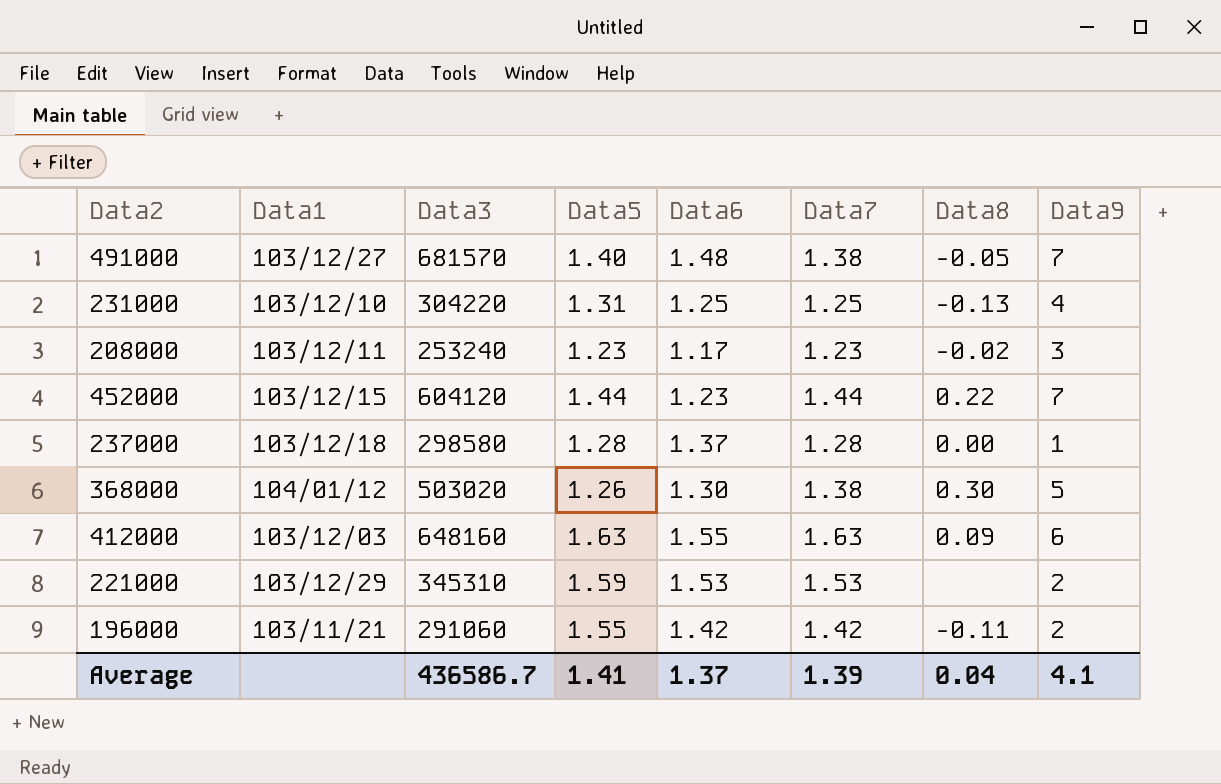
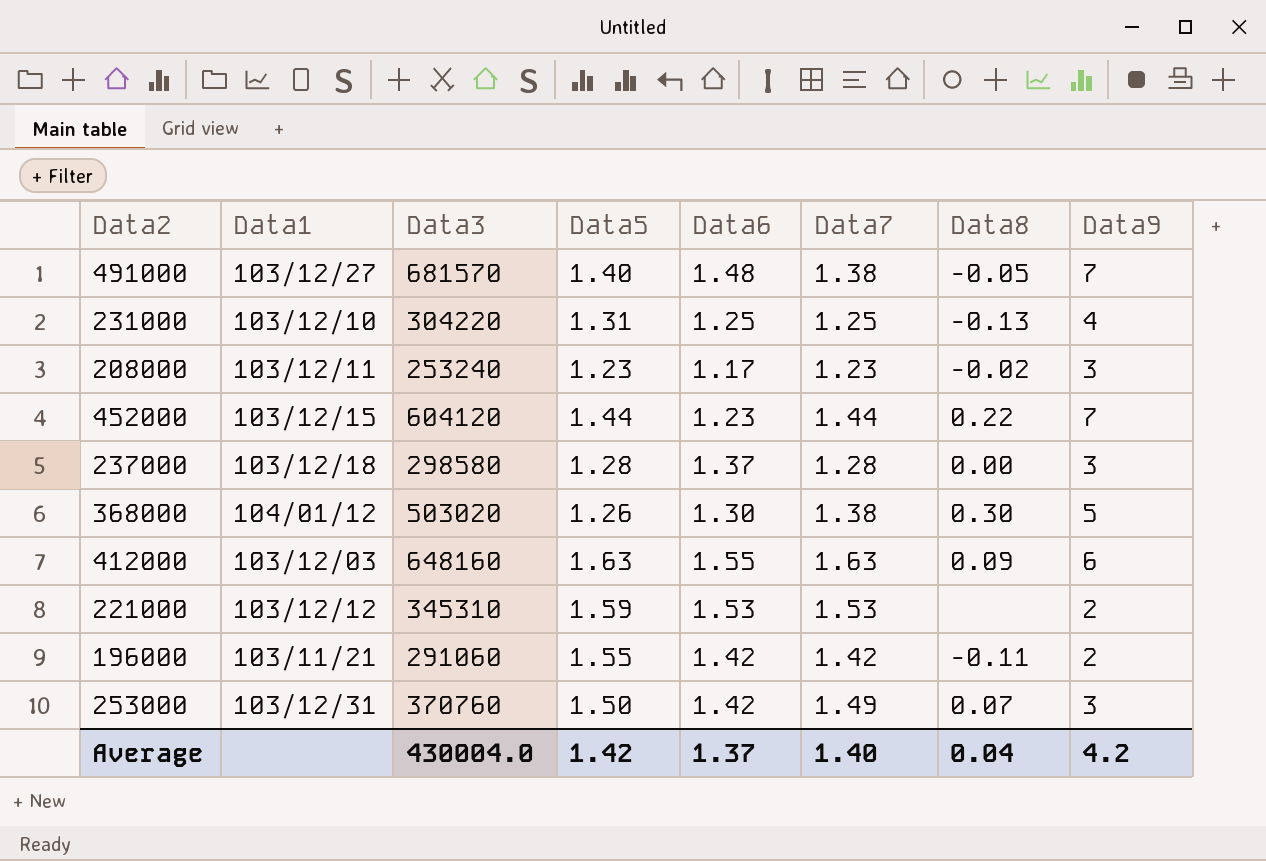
237000 | Data9: 1 -> 3
221000 | Data1: 103/12/29 -> 103/12/12
row 253000: none -> 103/12/31 | 370760 | 1.50 | 1.42 | 1.49 | 0.07 | 3
Average | Data3: 436586.7 -> 430004.0
Average | Data5: 1.41 -> 1.42
Average | Data7: 1.39 -> 1.40
Average | Data9: 4.1 -> 4.2

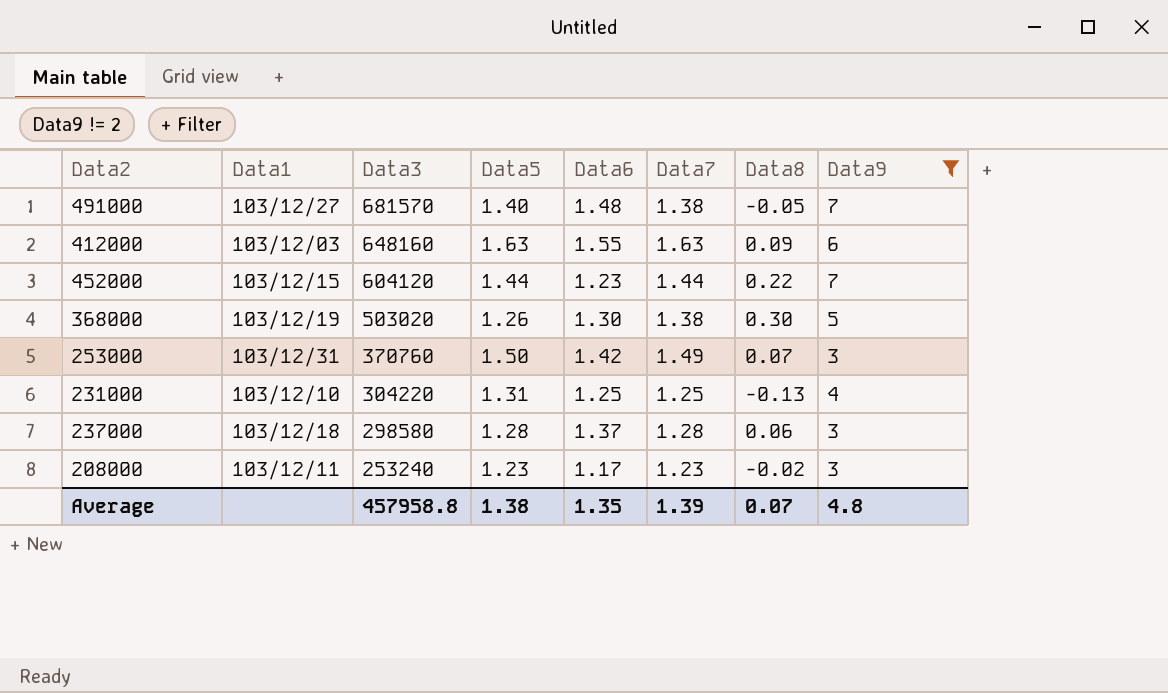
filter: none -> Data9 != 2
row order: none -> Data3 descending
368000 | Data1: 104/01/12 -> 103/12/19
237000 | Data8: 0.00 -> 0.06
Average | Data3: 430004.0 -> 457958.8
Average | Data5: 1.42 -> 1.38
Average | Data6: 1.37 -> 1.35
Average | Data7: 1.40 -> 1.39
Average | Data8: 0.04 -> 0.07
Average | Data9: 4.2 -> 4.8

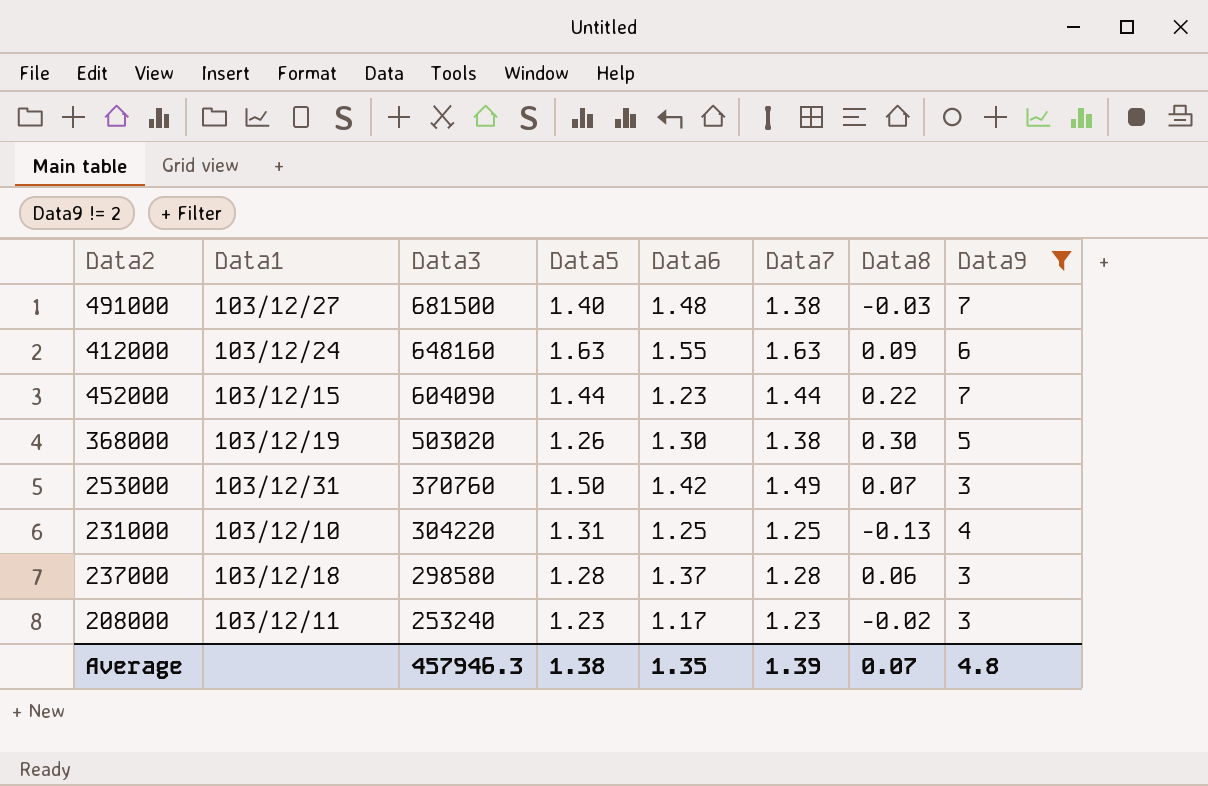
491000 | Data3: 681570 -> 681500
491000 | Data8: -0.05 -> -0.03
412000 | Data1: 103/12/03 -> 103/12/24
452000 | Data3: 604120 -> 604090
Average | Data3: 457958.8 -> 457946.3

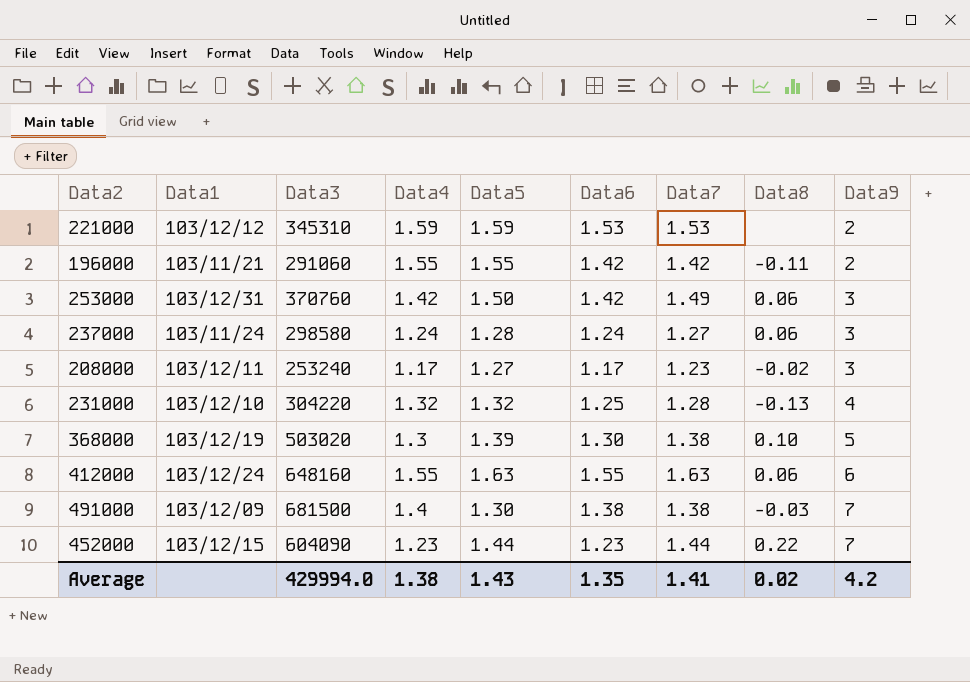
filter: Data9 != 2 -> none
row order: Data3 descending -> Data9 ascending
column Data4 | position: none -> 4
253000 | Data8: 0.07 -> 0.06
237000 | Data1: 103/12/18 -> 103/11/24
237000 | Data6: 1.37 -> 1.24
237000 | Data7: 1.28 -> 1.27
208000 | Data5: 1.23 -> 1.27
231000 | Data5: 1.31 -> 1.32
231000 | Data7: 1.25 -> 1.28
368000 | Data5: 1.26 -> 1.39
368000 | Data8: 0.30 -> 0.10
412000 | Data8: 0.09 -> 0.06
491000 | Data1: 103/12/27 -> 103/12/09
491000 | Data5: 1.40 -> 1.30
491000 | Data6: 1.48 -> 1.38
Average | Data3: 457946.3 -> 429994.0
Average | Data5: 1.38 -> 1.43
Average | Data7: 1.39 -> 1.41
Average | Data8: 0.07 -> 0.02
Average | Data9: 4.8 -> 4.2

